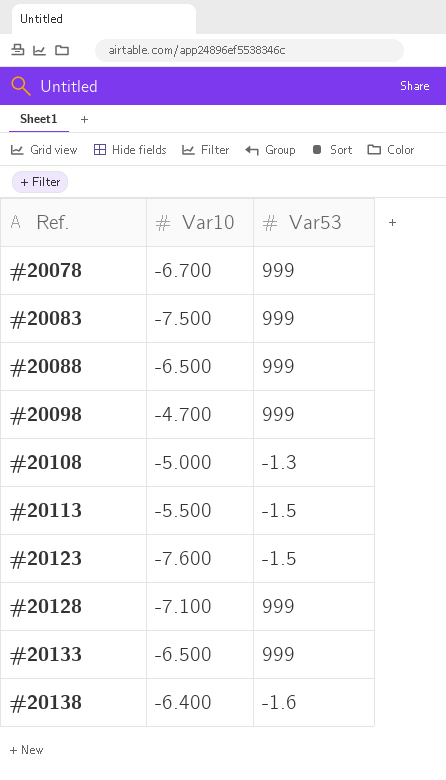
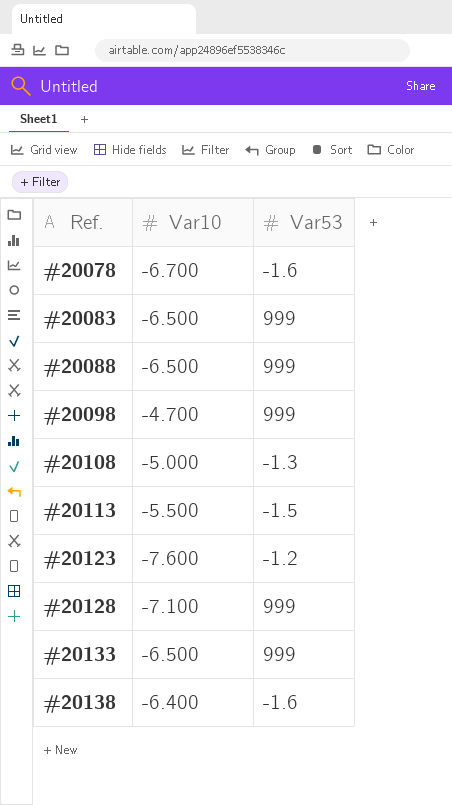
#20078 | Var53: 999 -> -1.6
#20083 | Var10: -7.500 -> -6.500
#20123 | Var53: -1.5 -> -1.2

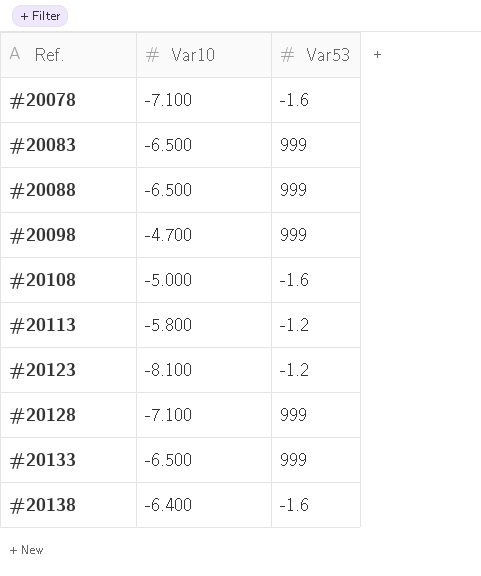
#20078 | Var10: -6.700 -> -7.100
#20108 | Var53: -1.3 -> -1.6
#20113 | Var10: -5.500 -> -5.800
#20113 | Var53: -1.5 -> -1.2
#20123 | Var10: -7.600 -> -8.100

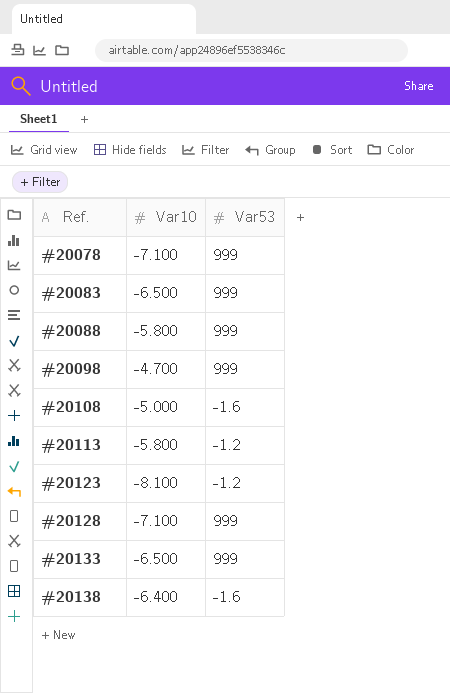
#20078 | Var53: -1.6 -> 999
#20088 | Var10: -6.500 -> -5.800

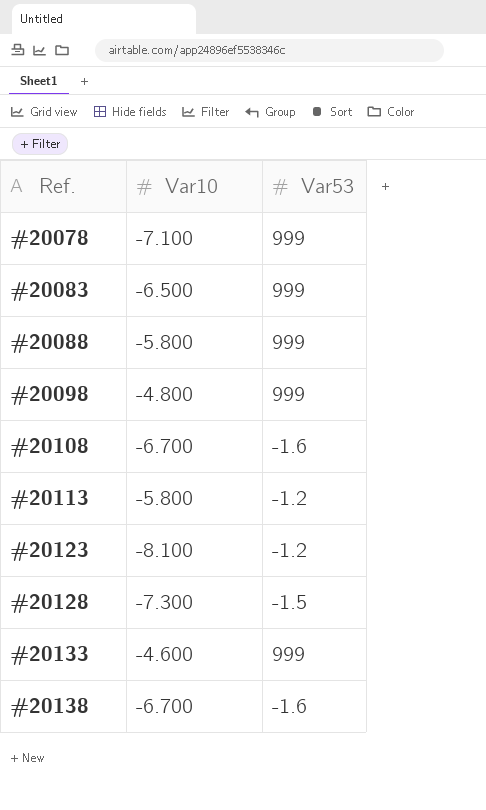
#20098 | Var10: -4.700 -> -4.800
#20108 | Var10: -5.000 -> -6.700
#20128 | Var10: -7.100 -> -7.300
#20128 | Var53: 999 -> -1.5
#20133 | Var10: -6.500 -> -4.600
#20138 | Var10: -6.400 -> -6.700

